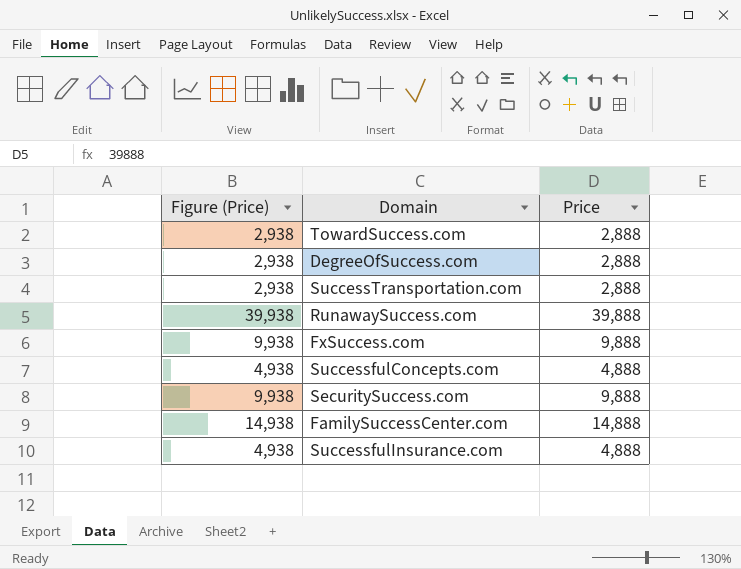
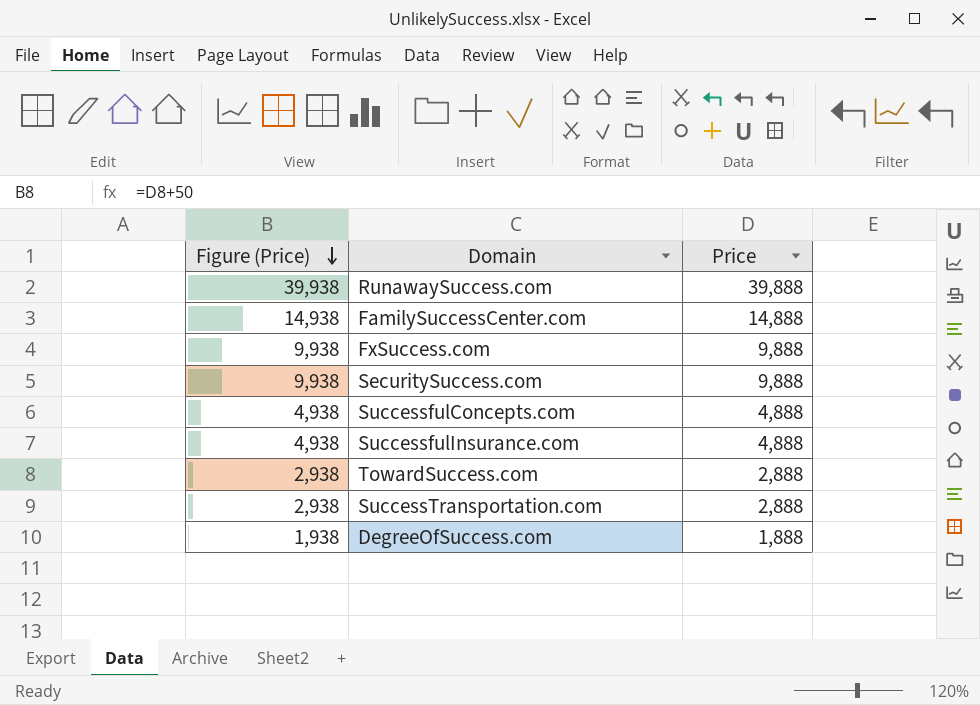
row order: none -> Figure (Price) descending
DegreeOfSuccess.com | Figure (Price): 2,938 -> 1,938
DegreeOfSuccess.com | Price: 2,888 -> 1,888

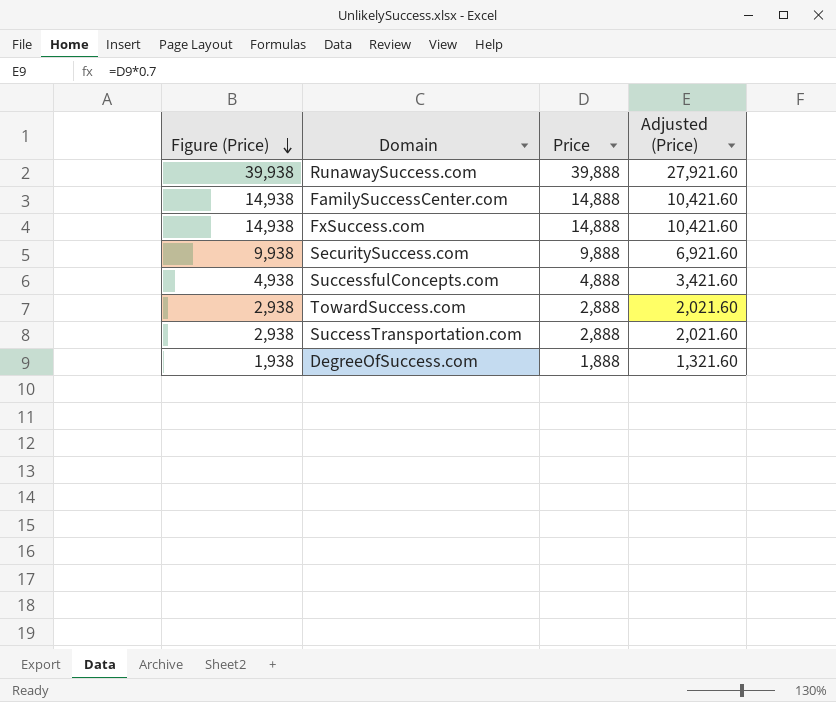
column Adjusted (Price) | formula: none -> [Price] * 0.7
row SuccessfulInsurance.com: 4,938 | 4,888 -> none
FxSuccess.com | Figure (Price): 9,938 -> 14,938
FxSuccess.com | Price: 9,888 -> 14,888

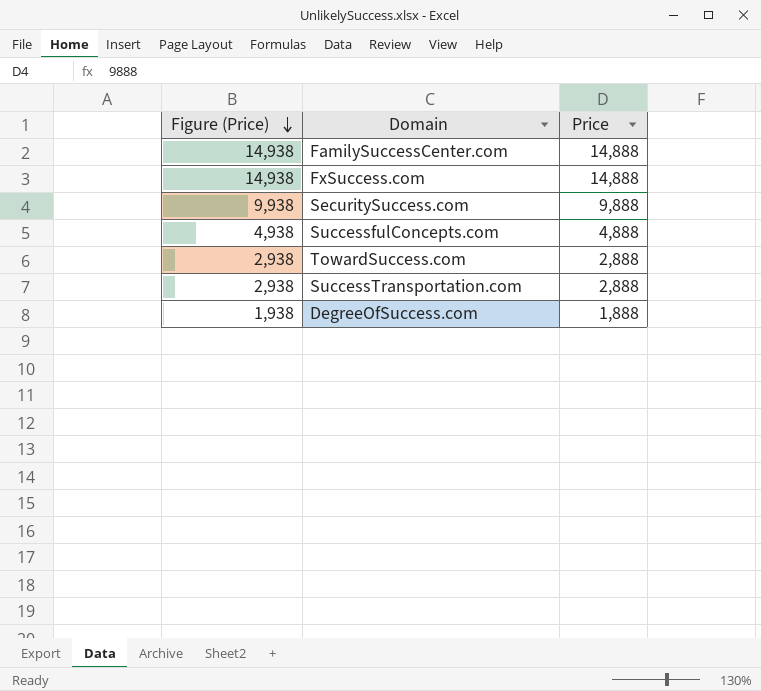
column Adjusted (Price) | formula: [Price] * 0.7 -> none
row RunawaySuccess.com: 39,938 | 39,888 | 27,921.60 -> none

